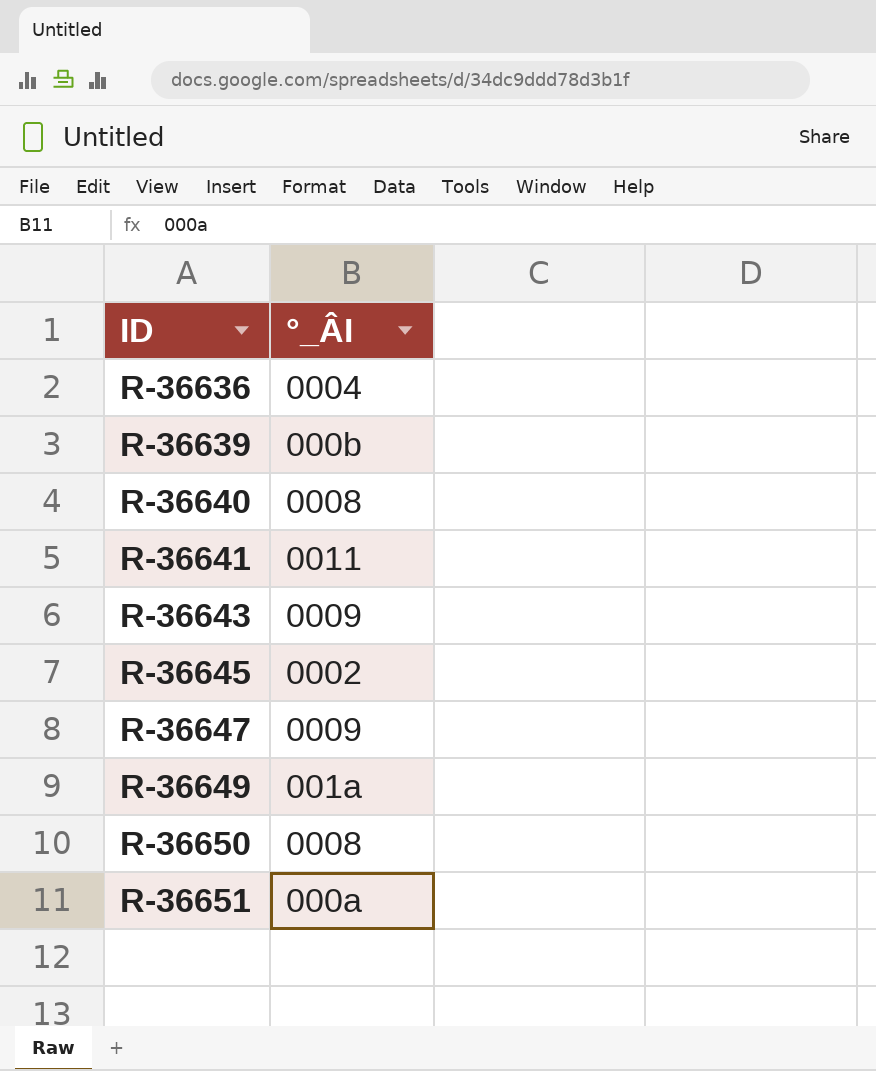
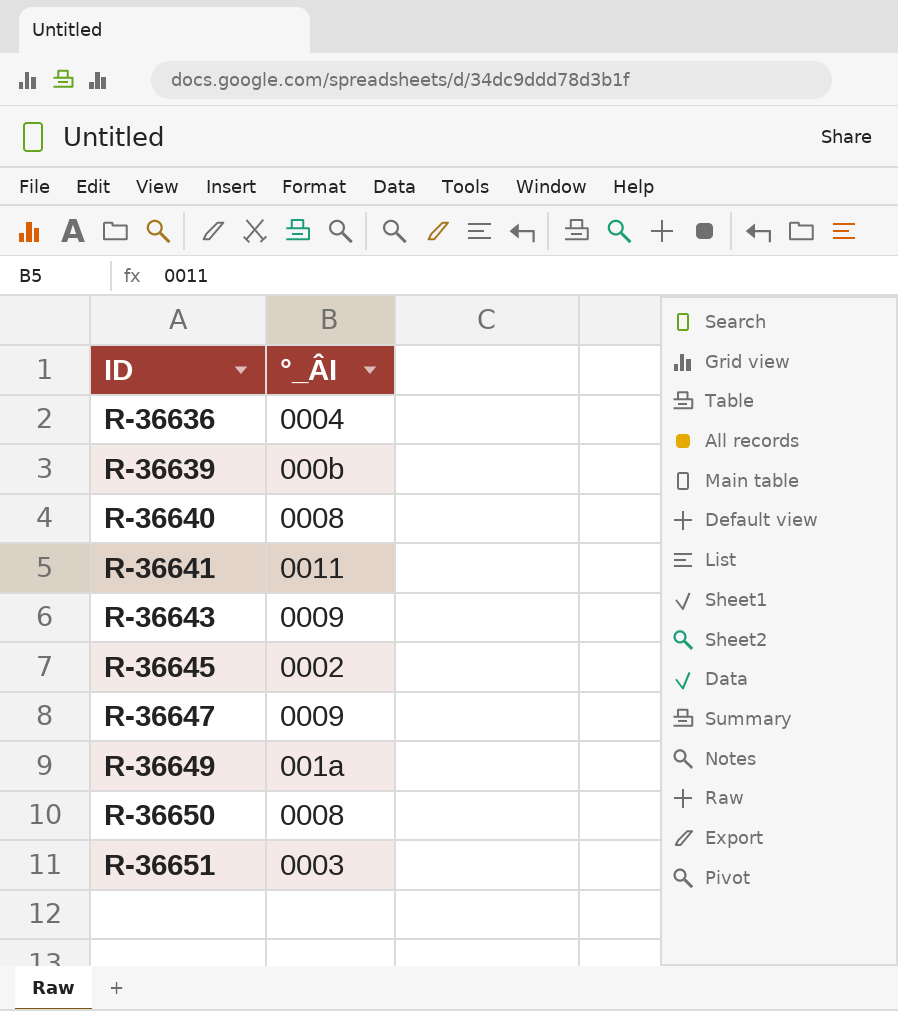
R-36651 | °_ÂI: 000a -> 0003

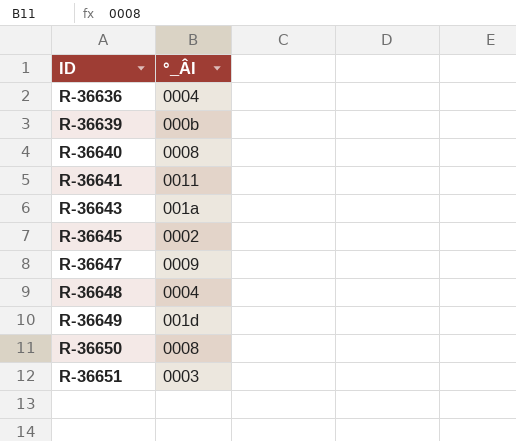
R-36643 | °_ÂI: 0009 -> 001a
row R-36648: none -> 0004
R-36649 | °_ÂI: 001a -> 001d

